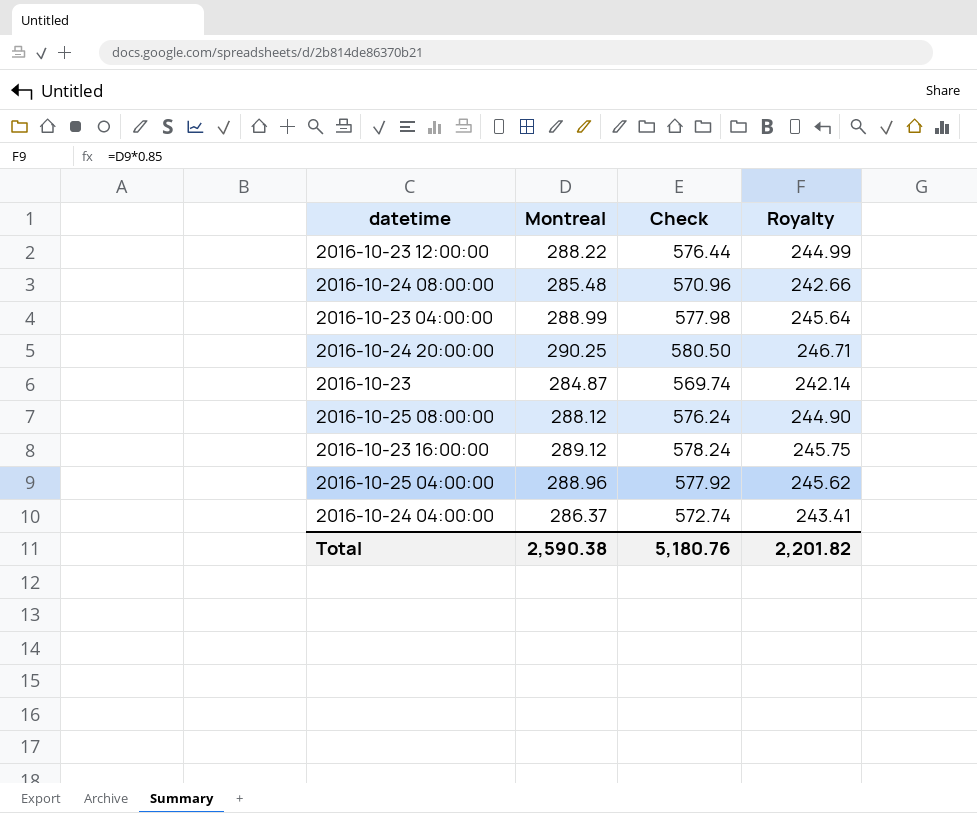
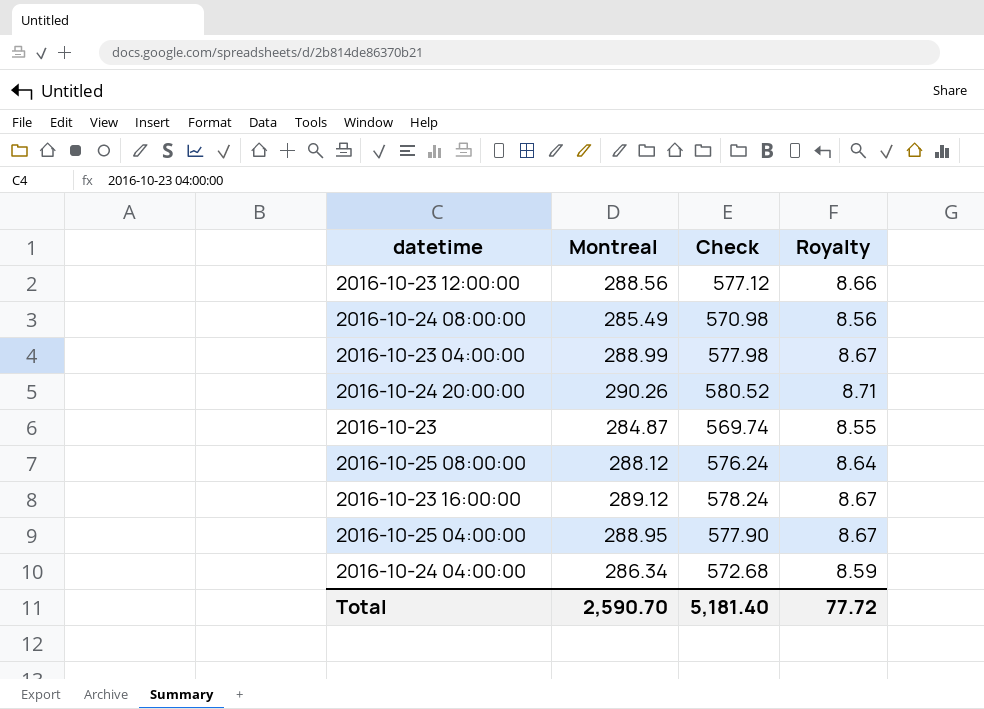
column Royalty | formula: [Montreal] * 0.85 -> [Montreal] * 0.03
2016-10-23 12:00:00 | Montreal: 288.22 -> 288.56
2016-10-23 12:00:00 | Check: 576.44 -> 577.12
2016-10-24 08:00:00 | Montreal: 285.48 -> 285.49
2016-10-24 08:00:00 | Check: 570.96 -> 570.98
2016-10-24 20:00:00 | Montreal: 290.25 -> 290.26
2016-10-24 20:00:00 | Check: 580.50 -> 580.52
2016-10-25 04:00:00 | Montreal: 288.96 -> 288.95
2016-10-25 04:00:00 | Check: 577.92 -> 577.90
2016-10-24 04:00:00 | Montreal: 286.37 -> 286.34
2016-10-24 04:00:00 | Check: 572.74 -> 572.68
Total | Montreal: 2,590.38 -> 2,590.70
Total | Check: 5,180.76 -> 5,181.40
Total | Royalty: 2,201.82 -> 77.72

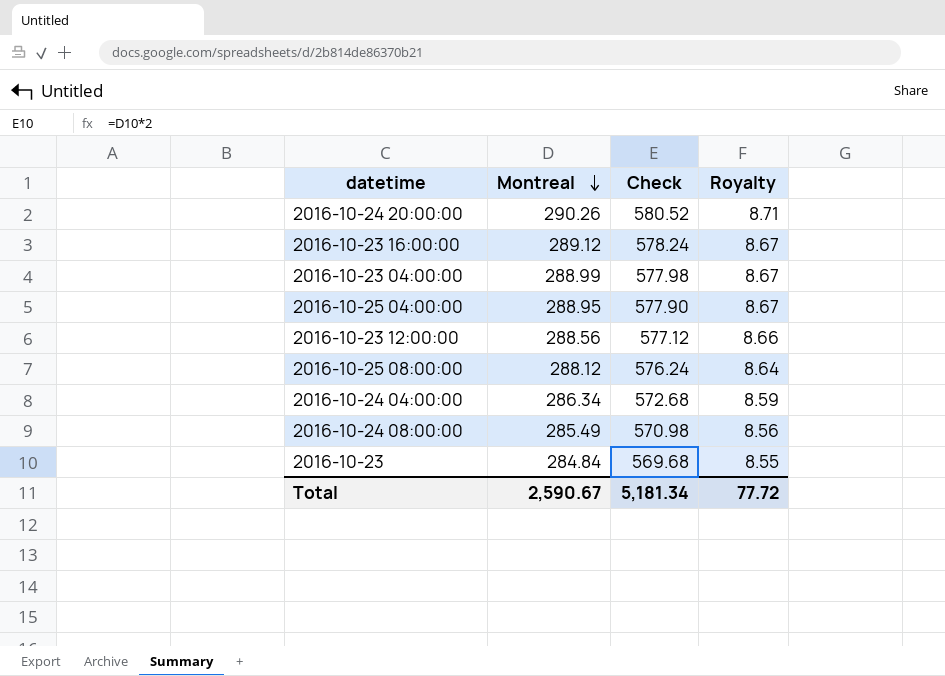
row order: none -> Montreal descending
2016-10-23 | Montreal: 284.87 -> 284.84
2016-10-23 | Check: 569.74 -> 569.68
Total | Montreal: 2,590.70 -> 2,590.67
Total | Check: 5,181.40 -> 5,181.34

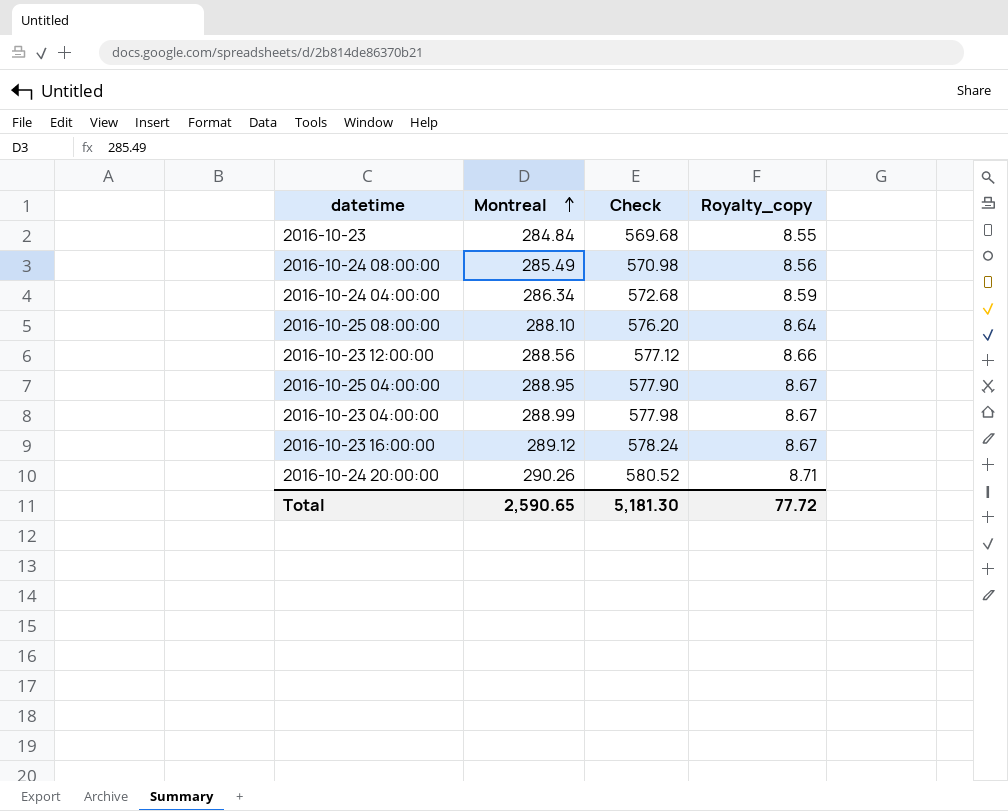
row order: Montreal descending -> Montreal ascending
column name: Royalty -> Royalty_copy
2016-10-25 08:00:00 | Montreal: 288.12 -> 288.10
2016-10-25 08:00:00 | Check: 576.24 -> 576.20
Total | Montreal: 2,590.67 -> 2,590.65
Total | Check: 5,181.34 -> 5,181.30

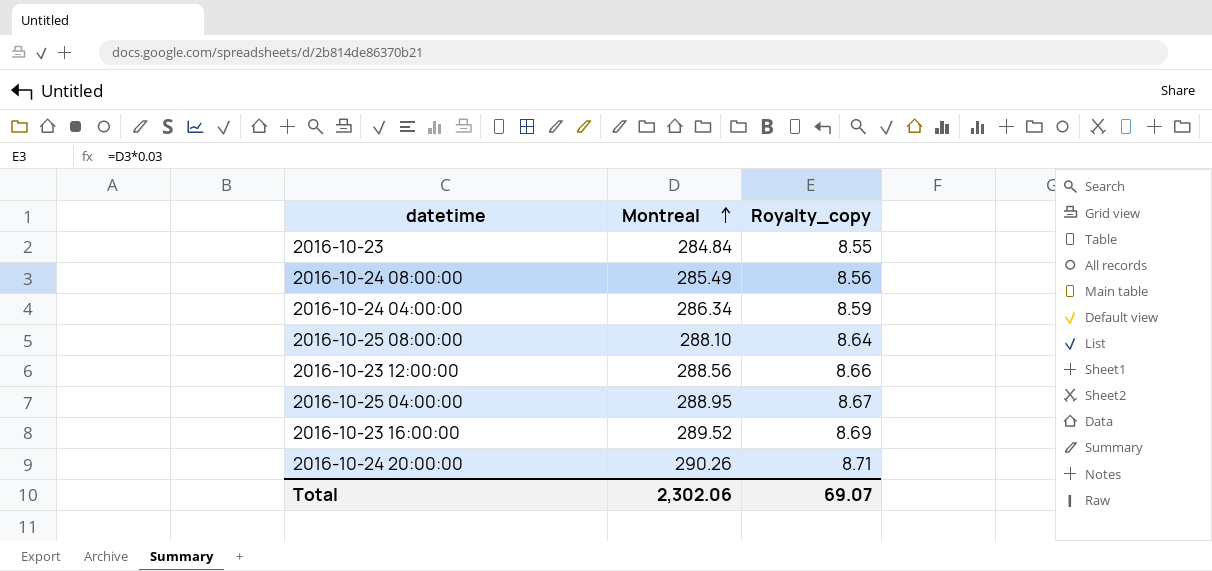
column Check | formula: [Montreal] * 2 -> none
row 2016-10-23 04:00:00: 288.99 | 577.98 | 8.67 -> none
2016-10-23 16:00:00 | Montreal: 289.12 -> 289.52
2016-10-23 16:00:00 | Royalty_copy: 8.67 -> 8.69
Total | Montreal: 2,590.65 -> 2,302.06
Total | Royalty_copy: 77.72 -> 69.07

